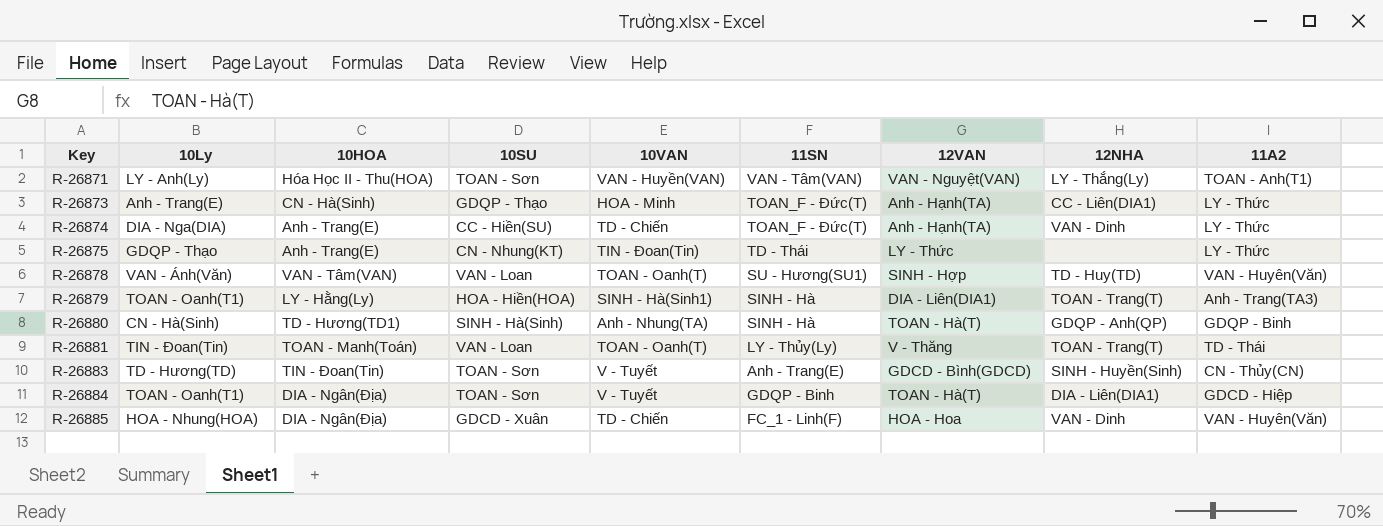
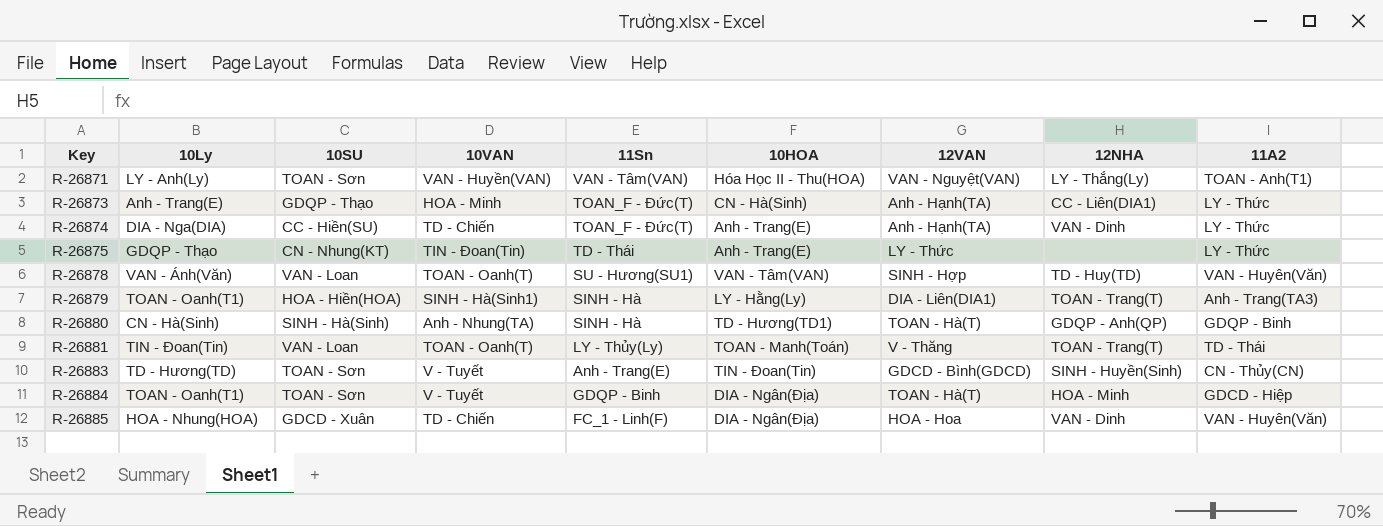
column name: 11SN -> 11Sn
column 10HOA | position: 3 -> 6
R-26884 | 12NHA: DIA - Liên(DIA1) -> HOA - Minh

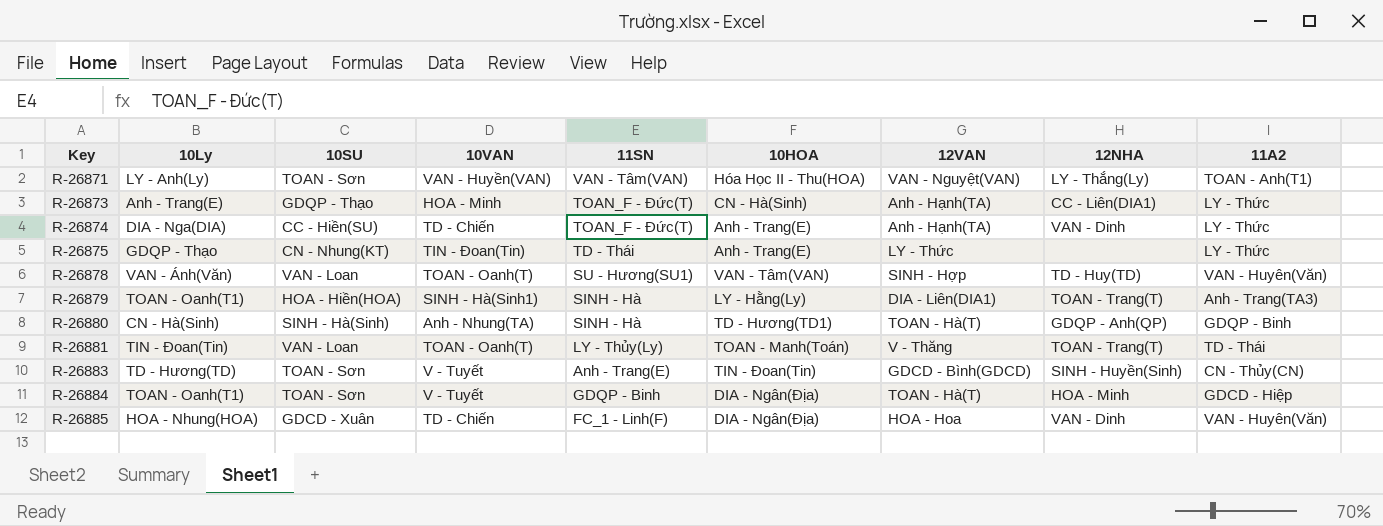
column name: 11Sn -> 11SN

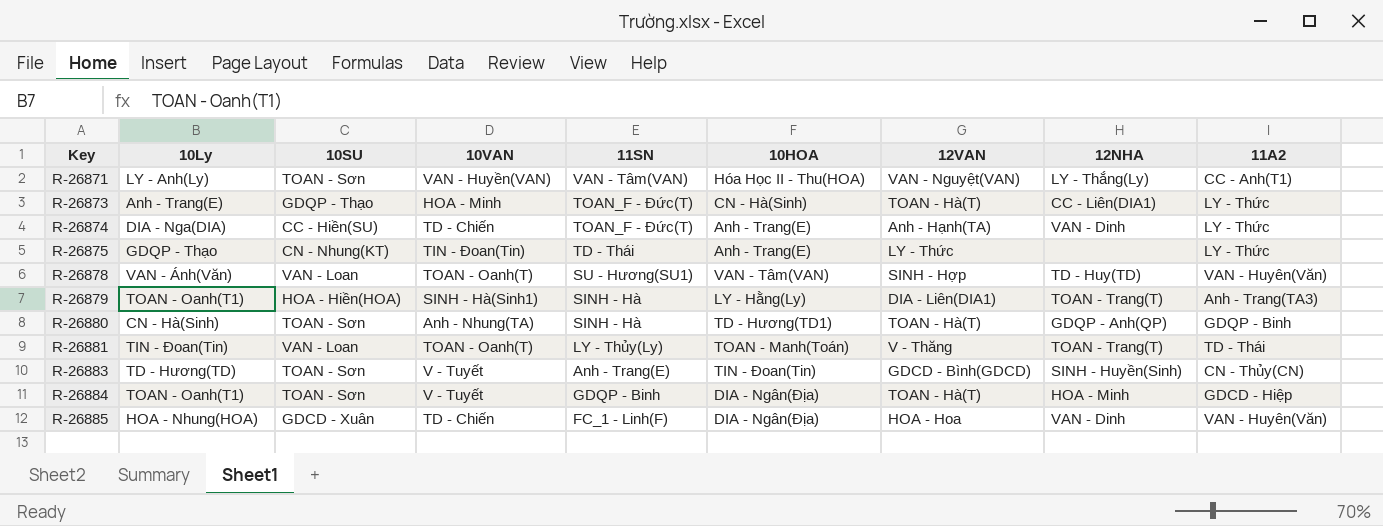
R-26871 | 11A2: TOAN - Anh(T1) -> CC - Anh(T1)
R-26873 | 12VAN: Anh - Hạnh(TA) -> TOAN - Hà(T)
R-26880 | 10SU: SINH - Hà(Sinh) -> TOAN - Sơn

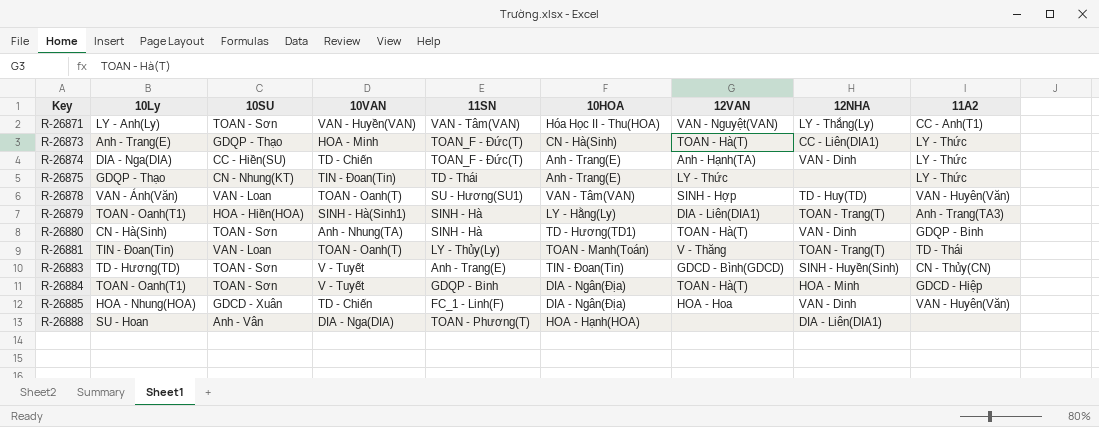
R-26880 | 12NHA: GDQP - Anh(QP) -> VAN - Dinh
row R-26888: none -> SU - Hoan | Anh - Vân | DIA - Nga(DIA) | TOAN - Phương(T) | HOA - Hạnh(HOA) | none | DIA - Liên(DIA1) | none

